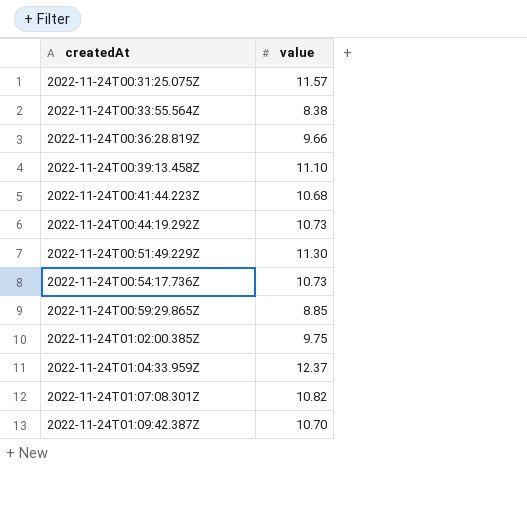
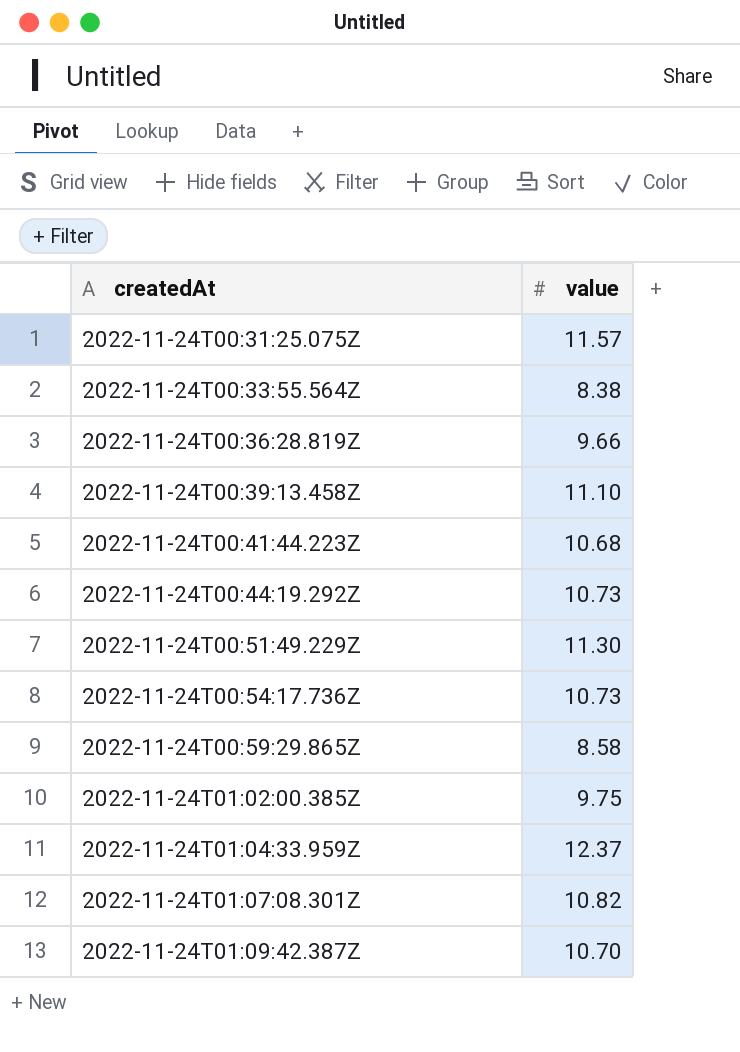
2022-11-24T00:59:29.865Z | value: 8.85 -> 8.58

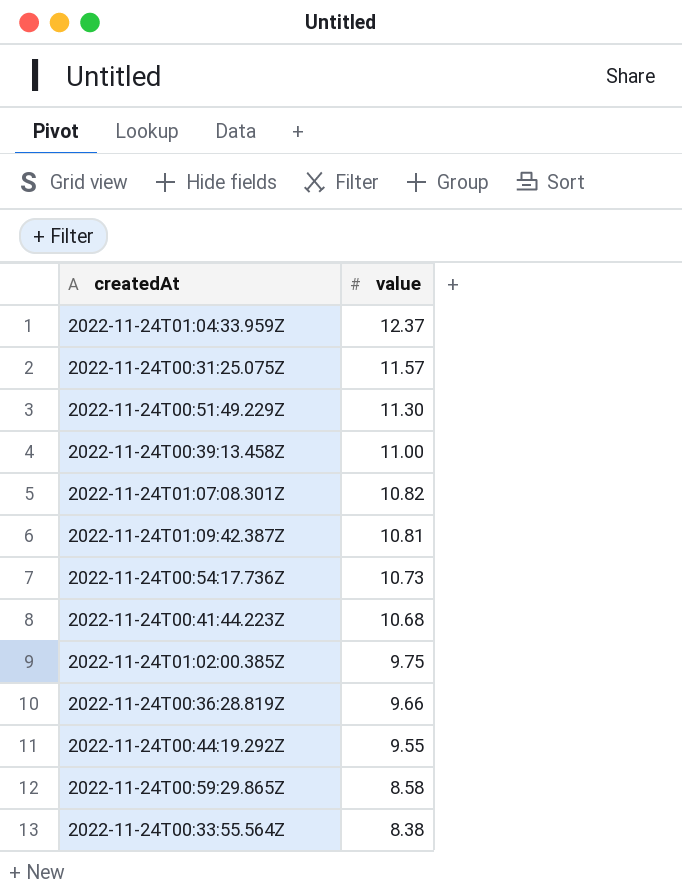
row order: createdAt ascending -> value descending
2022-11-24T00:39:13.458Z | value: 11.10 -> 11.00
2022-11-24T01:09:42.387Z | value: 10.70 -> 10.81
2022-11-24T00:44:19.292Z | value: 10.73 -> 9.55

